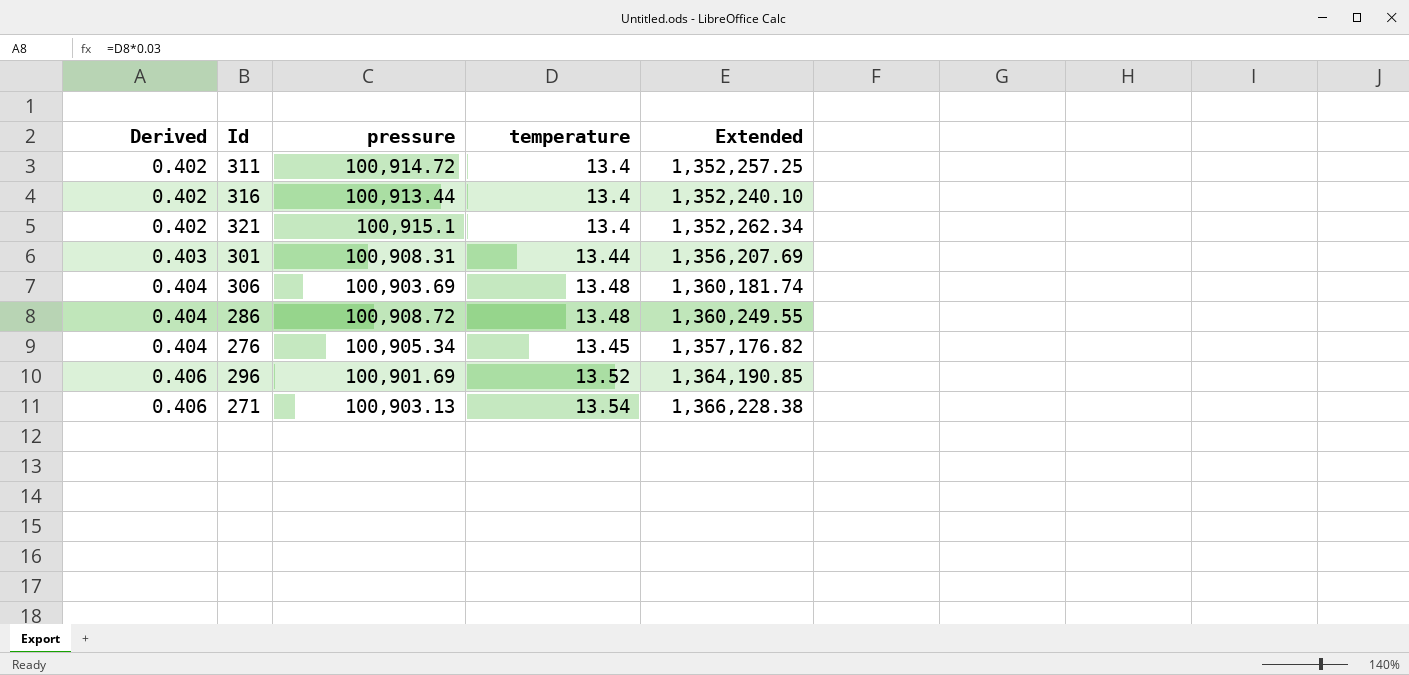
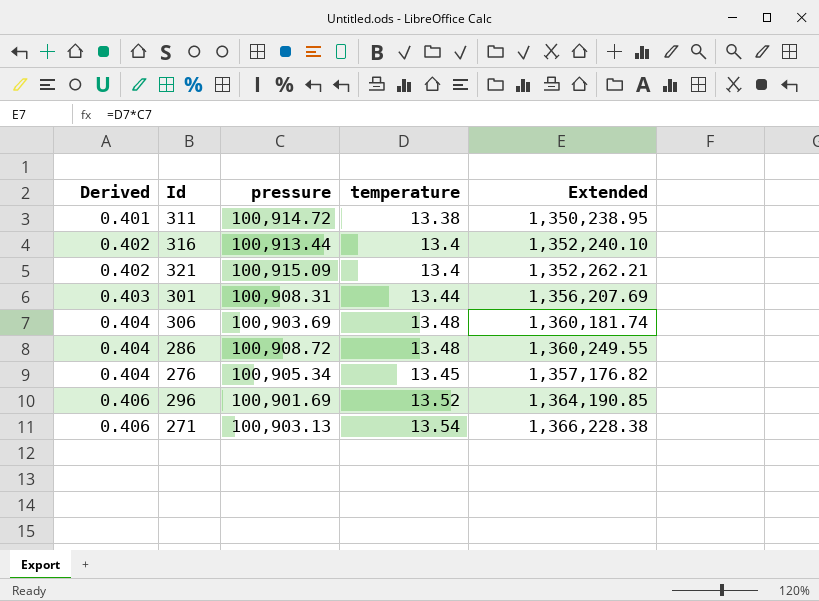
311 | Derived: 0.402 -> 0.401
311 | temperature: 13.4 -> 13.38
311 | Extended: 1,352,257.25 -> 1,350,238.95
321 | pressure: 100,915.1 -> 100,915.09
321 | Extended: 1,352,262.34 -> 1,352,262.21

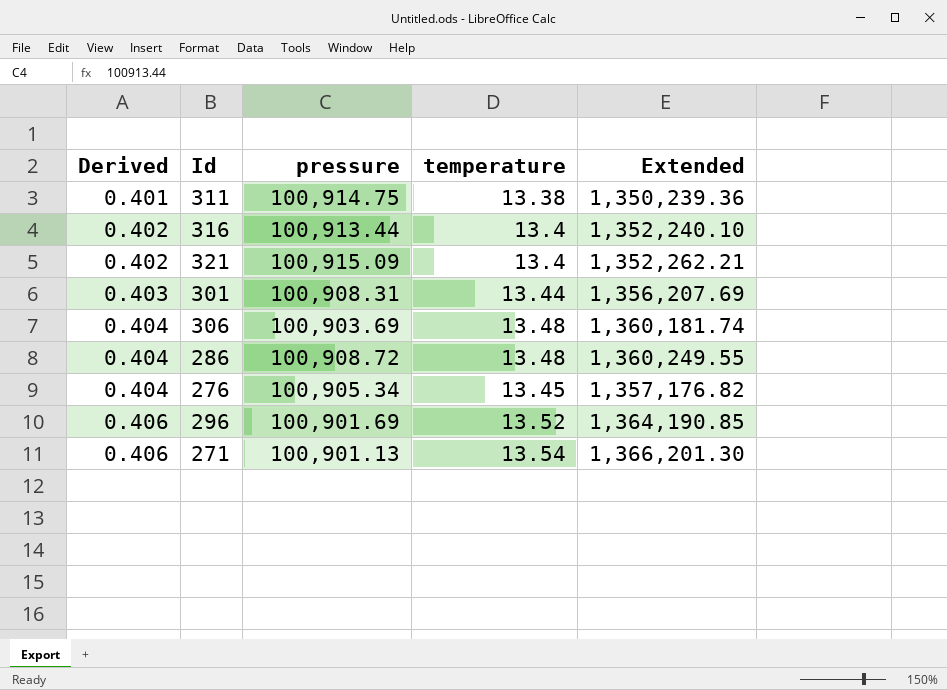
311 | pressure: 100,914.72 -> 100,914.75
311 | Extended: 1,350,238.95 -> 1,350,239.36
271 | pressure: 100,903.13 -> 100,901.13
271 | Extended: 1,366,228.38 -> 1,366,201.30

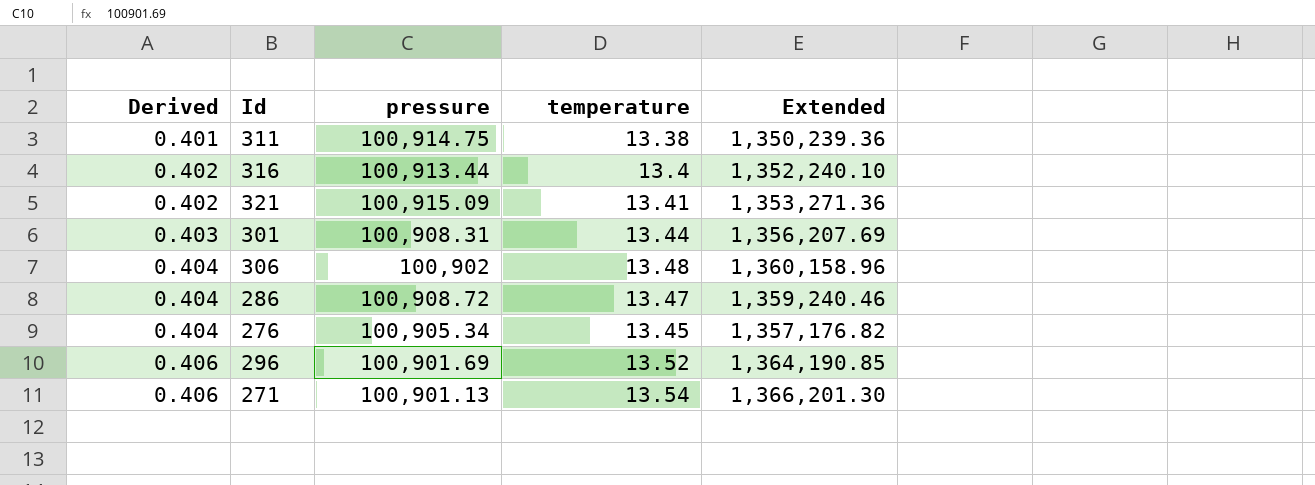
321 | temperature: 13.4 -> 13.41
321 | Extended: 1,352,262.21 -> 1,353,271.36
306 | pressure: 100,903.69 -> 100,902
306 | Extended: 1,360,181.74 -> 1,360,158.96
286 | temperature: 13.48 -> 13.47
286 | Extended: 1,360,249.55 -> 1,359,240.46

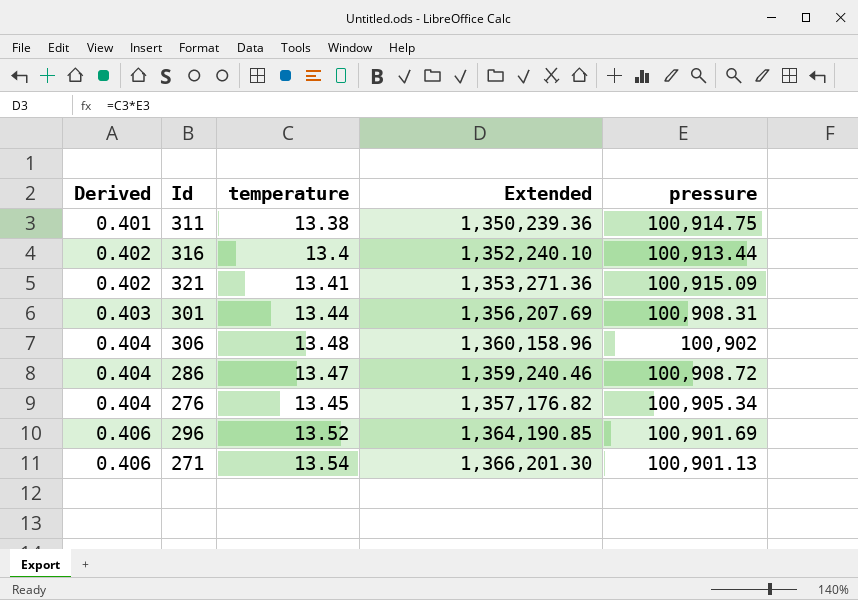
column pressure | position: 3 -> 5

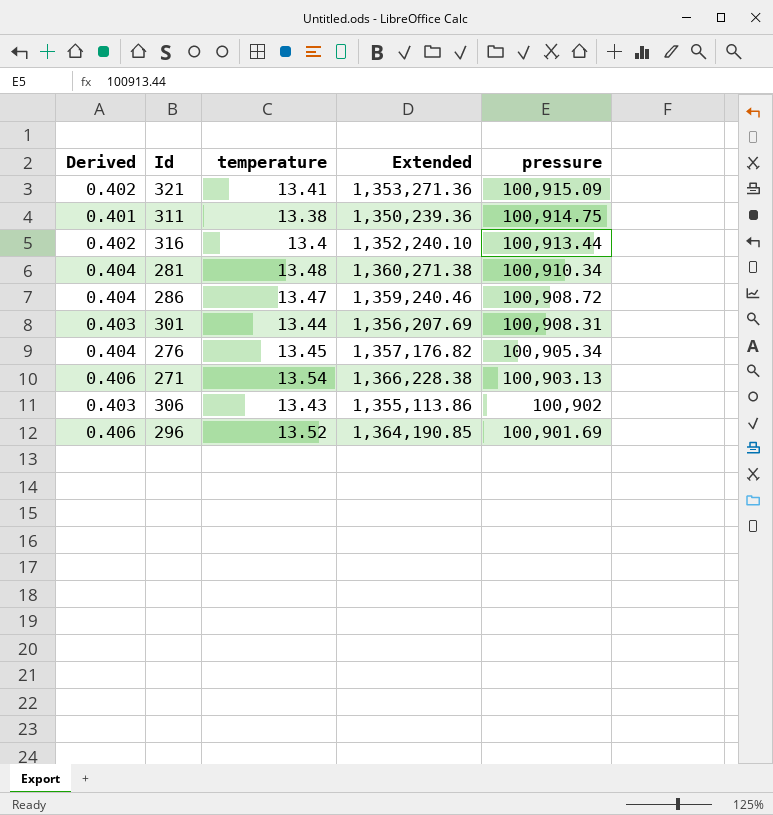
row order: Derived ascending -> pressure descending
row 281: none -> 0.404 | 13.48 | 1,360,271.38 | 100,910.34
271 | Extended: 1,366,201.30 -> 1,366,228.38
271 | pressure: 100,901.13 -> 100,903.13
306 | Derived: 0.404 -> 0.403
306 | temperature: 13.48 -> 13.43
306 | Extended: 1,360,158.96 -> 1,355,113.86

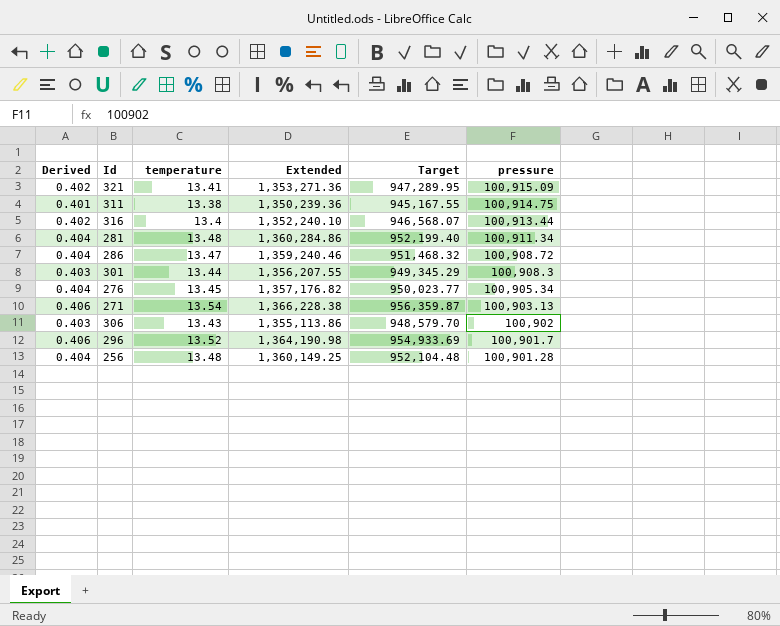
column Target | formula: none -> [Extended] * 0.7
281 | Extended: 1,360,271.38 -> 1,360,284.86
281 | pressure: 100,910.34 -> 100,911.34
301 | Extended: 1,356,207.69 -> 1,356,207.55
301 | pressure: 100,908.31 -> 100,908.3
296 | Extended: 1,364,190.85 -> 1,364,190.98
296 | pressure: 100,901.69 -> 100,901.7
row 256: none -> 0.404 | 13.48 | 1,360,149.25 | 952,104.48 | 100,901.28

